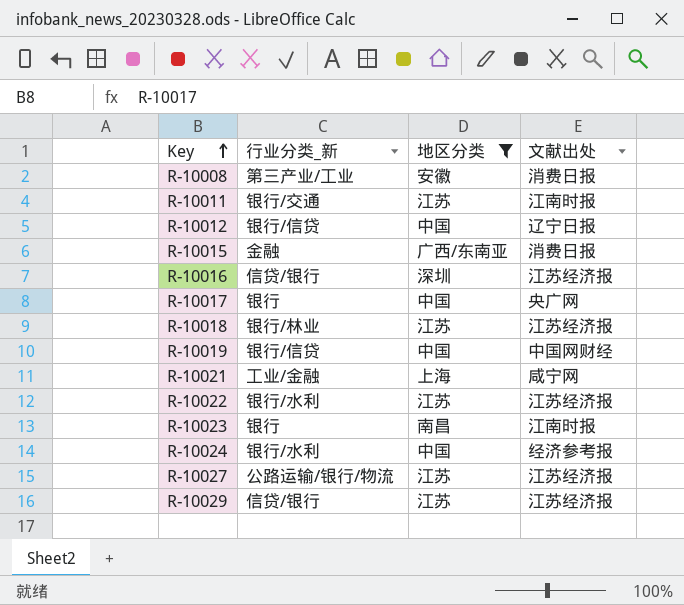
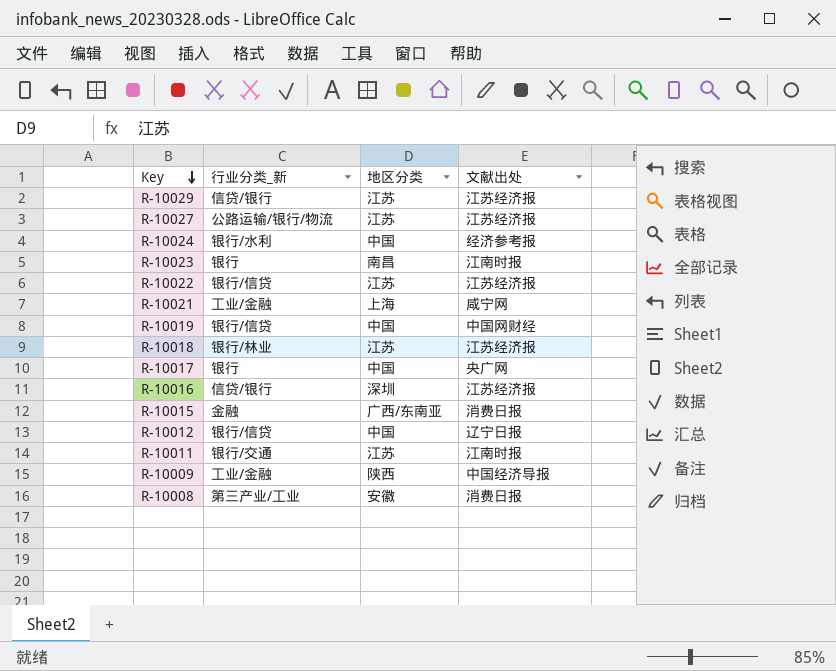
filter: 地区分类 != 陕西 -> none
row order: Key ascending -> Key descending
R-10022 | 行业分类_新: 银行/水利 -> 银行/信贷

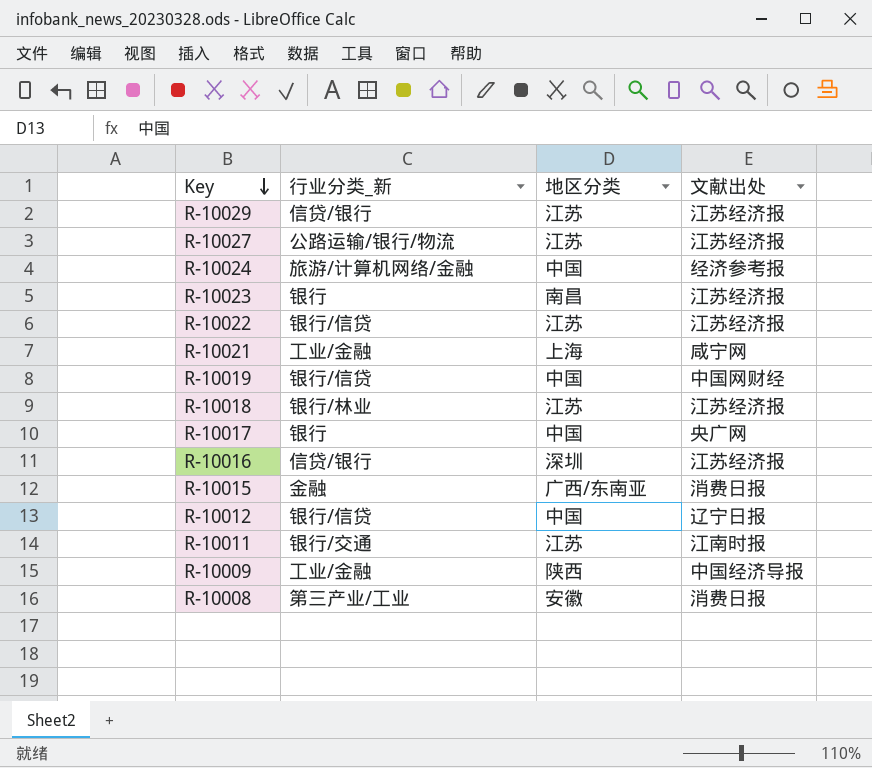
R-10024 | 行业分类_新: 银行/水利 -> 旅游/计算机网络/金融
R-10023 | 文献出处: 江南时报 -> 江苏经济报

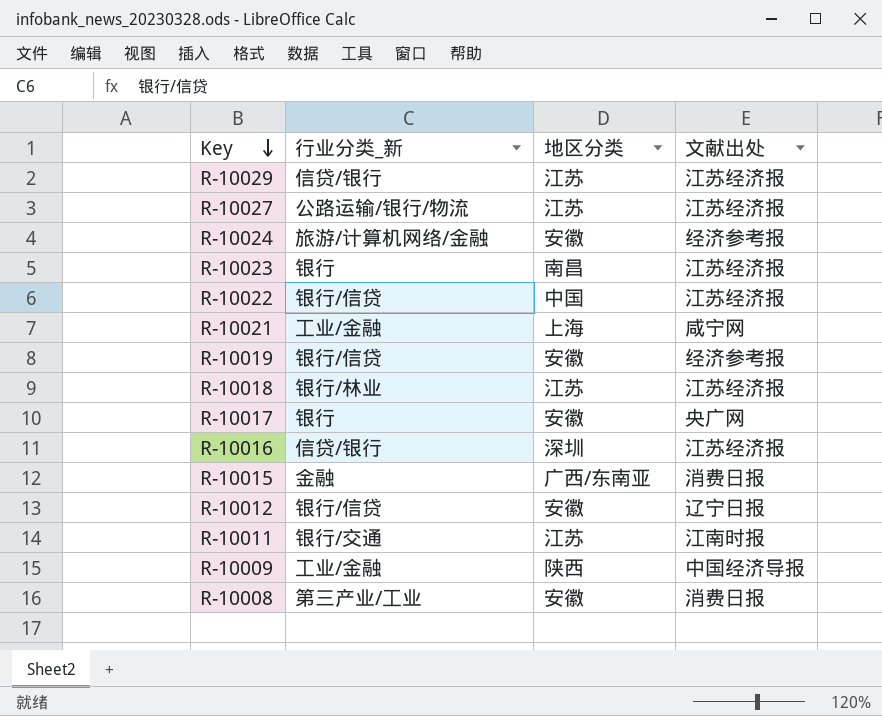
R-10024 | 地区分类: 中国 -> 安徽
R-10022 | 地区分类: 江苏 -> 中国
R-10019 | 地区分类: 中国 -> 安徽
R-10019 | 文献出处: 中国网财经 -> 经济参考报
R-10017 | 地区分类: 中国 -> 安徽
R-10012 | 地区分类: 中国 -> 安徽

